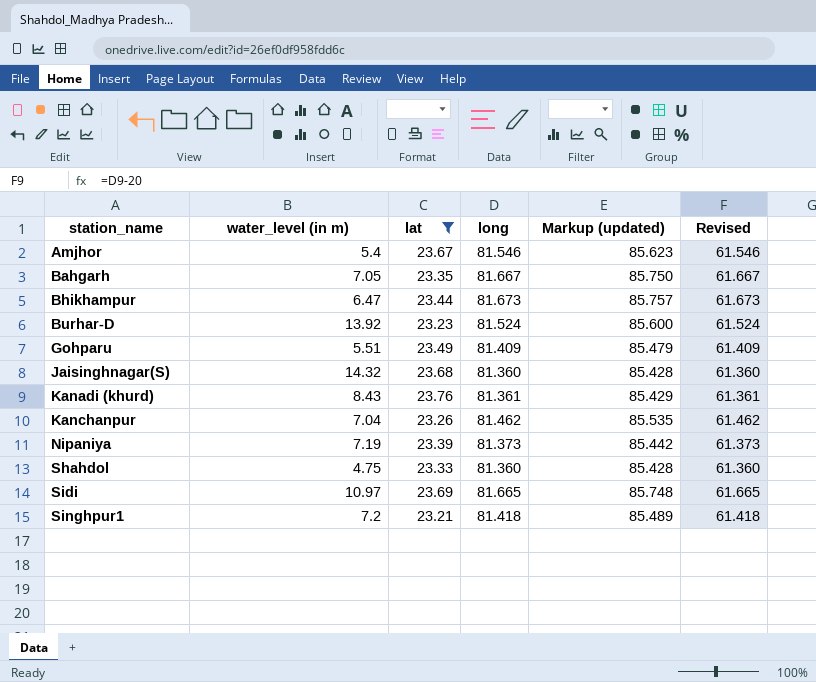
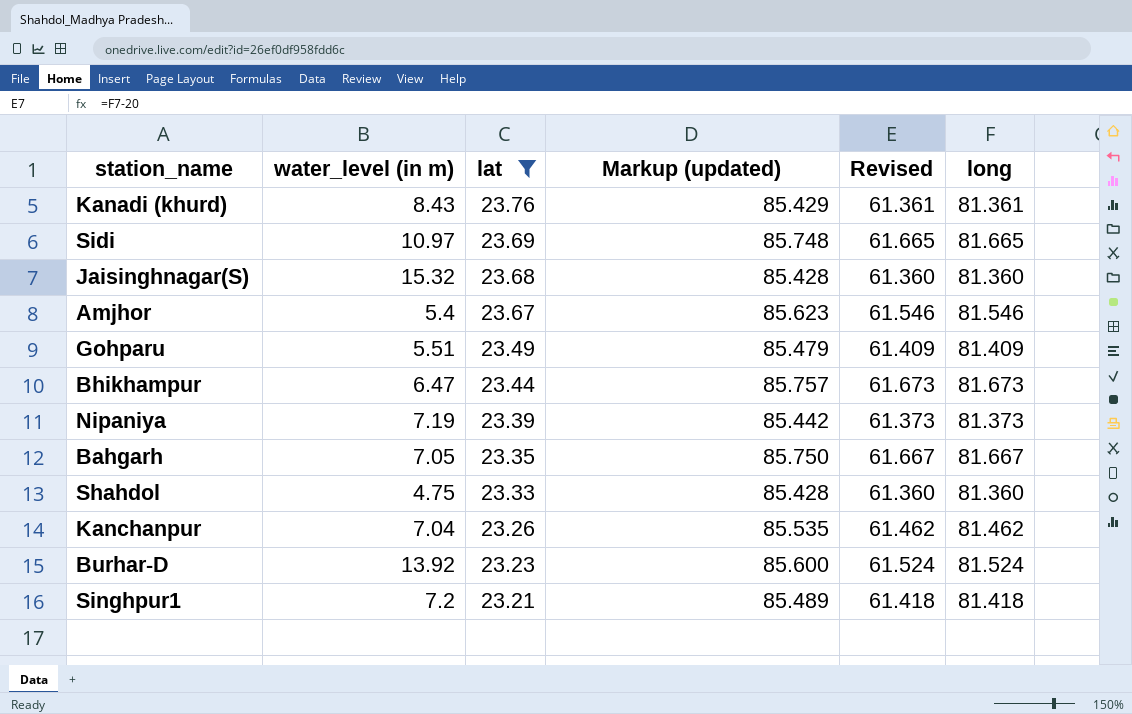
row order: station_name ascending -> lat descending
column long | position: 4 -> 6
Jaisinghnagar(S) | water_level (in m): 14.32 -> 15.32

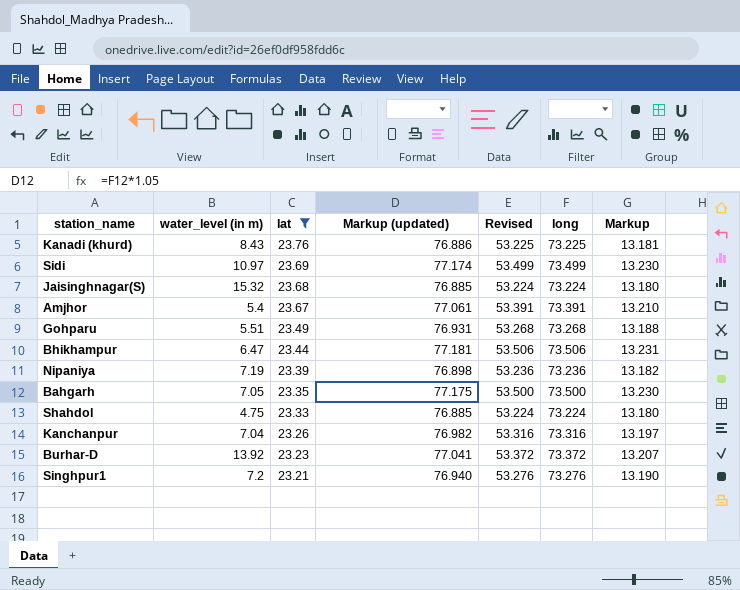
column Markup | formula: none -> [long] * 0.18
Kanadi (khurd) | Markup (updated): 85.429 -> 76.886
Kanadi (khurd) | Revised: 61.361 -> 53.225
Kanadi (khurd) | long: 81.361 -> 73.225
Sidi | Markup (updated): 85.748 -> 77.174
Sidi | Revised: 61.665 -> 53.499
Sidi | long: 81.665 -> 73.499
Jaisinghnagar(S) | Markup (updated): 85.428 -> 76.885
Jaisinghnagar(S) | Revised: 61.360 -> 53.224
Jaisinghnagar(S) | long: 81.360 -> 73.224
Amjhor | Markup (updated): 85.623 -> 77.061
Amjhor | Revised: 61.546 -> 53.391
Amjhor | long: 81.546 -> 73.391
Gohparu | Markup (updated): 85.479 -> 76.931
Gohparu | Revised: 61.409 -> 53.268
Gohparu | long: 81.409 -> 73.268
Bhikhampur | Markup (updated): 85.757 -> 77.181
Bhikhampur | Revised: 61.673 -> 53.506
Bhikhampur | long: 81.673 -> 73.506
Nipaniya | Markup (updated): 85.442 -> 76.898
Nipaniya | Revised: 61.373 -> 53.236
Nipaniya | long: 81.373 -> 73.236
Bahgarh | Markup (updated): 85.750 -> 77.175
Bahgarh | Revised: 61.667 -> 53.500
Bahgarh | long: 81.667 -> 73.500
Shahdol | Markup (updated): 85.428 -> 76.885
Shahdol | Revised: 61.360 -> 53.224
Shahdol | long: 81.360 -> 73.224
Kanchanpur | Markup (updated): 85.535 -> 76.982
Kanchanpur | Revised: 61.462 -> 53.316
Kanchanpur | long: 81.462 -> 73.316
Burhar-D | Markup (updated): 85.600 -> 77.041
Burhar-D | Revised: 61.524 -> 53.372
Burhar-D | long: 81.524 -> 73.372
Singhpur1 | Markup (updated): 85.489 -> 76.940
Singhpur1 | Revised: 61.418 -> 53.276
Singhpur1 | long: 81.418 -> 73.276

